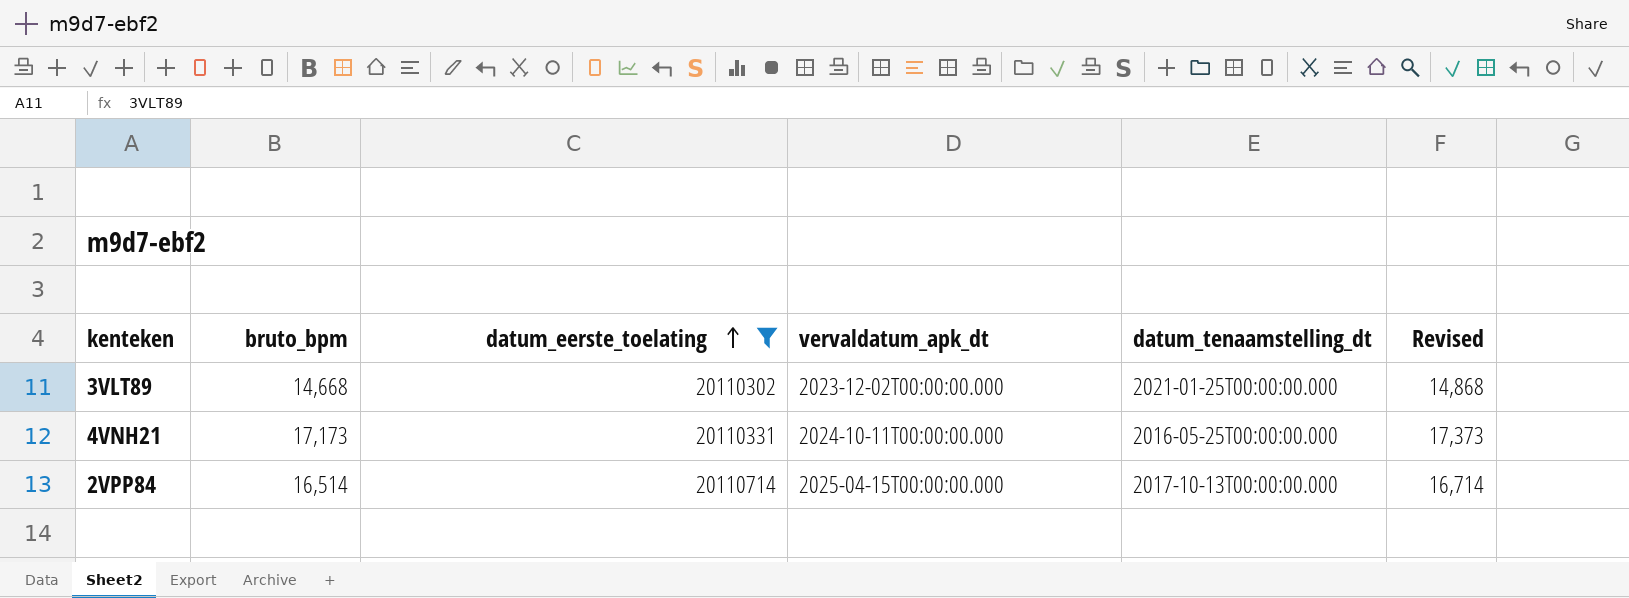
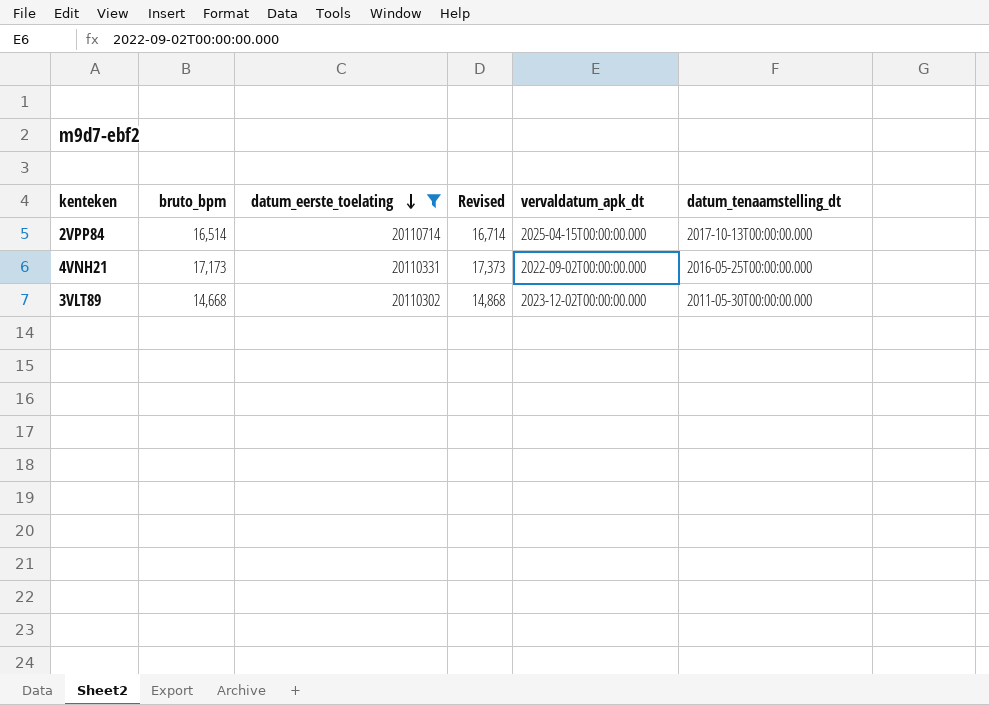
row order: datum_eerste_toelating ascending -> datum_eerste_toelating descending
column Revised | position: 6 -> 4
4VNH21 | vervaldatum_apk_dt: 2024-10-11T00:00:00.000 -> 2022-09-02T00:00:00.000
3VLT89 | datum_tenaamstelling_dt: 2021-01-25T00:00:00.000 -> 2011-05-30T00:00:00.000

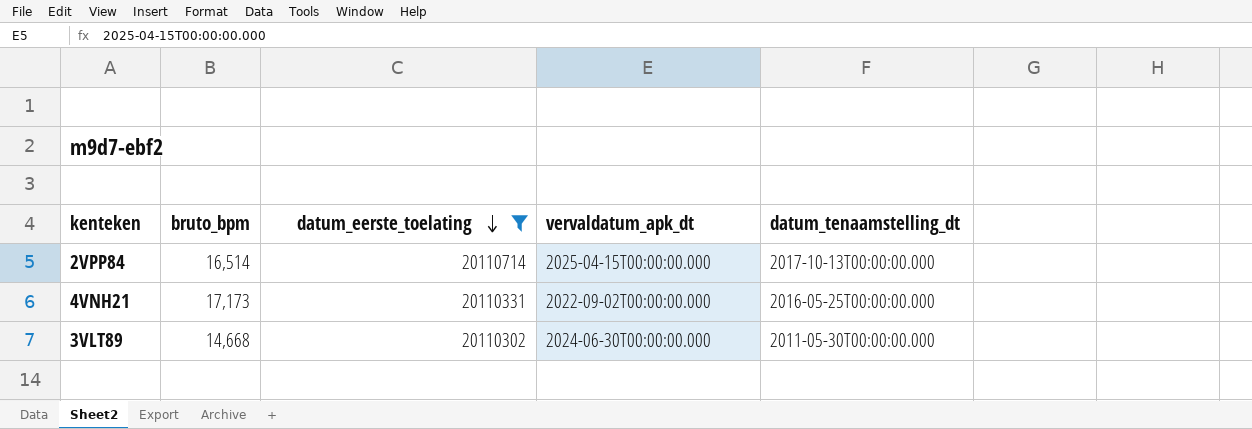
column Revised | formula: [bruto_bpm] + 200 -> none
3VLT89 | vervaldatum_apk_dt: 2023-12-02T00:00:00.000 -> 2024-06-30T00:00:00.000

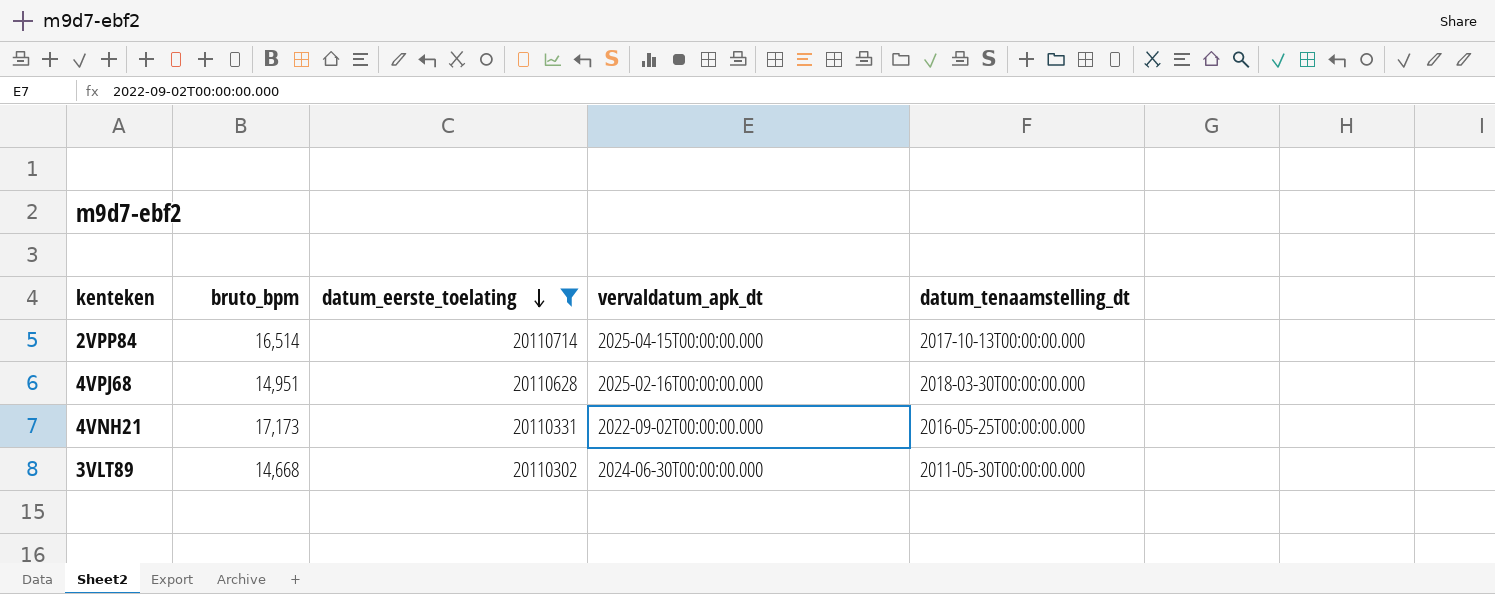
row 4VPJ68: none -> 14,951 | 20110628 | 2025-02-16T00:00:00.000 | 2018-03-30T00:00:00.000

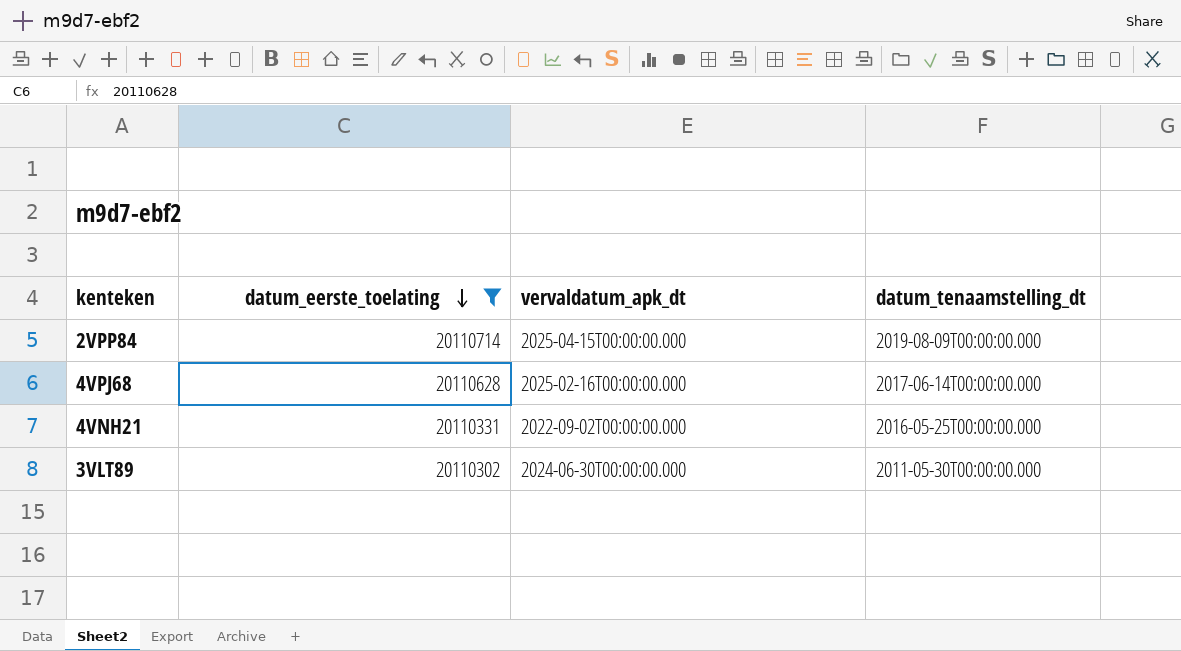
column bruto_bpm | position: 2 -> none
2VPP84 | datum_tenaamstelling_dt: 2017-10-13T00:00:00.000 -> 2019-08-09T00:00:00.000
4VPJ68 | datum_tenaamstelling_dt: 2018-03-30T00:00:00.000 -> 2017-06-14T00:00:00.000

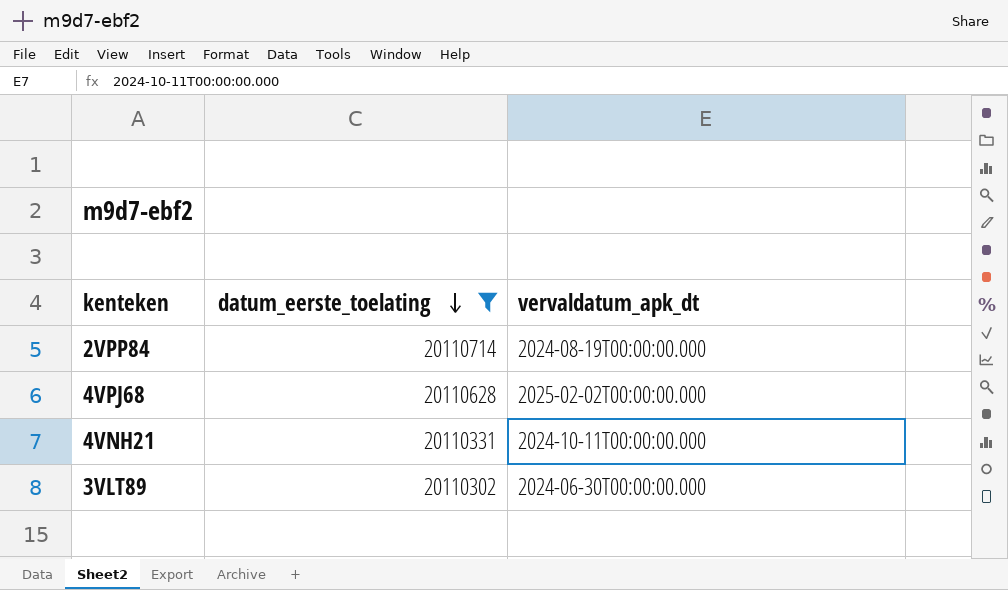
column datum_tenaamstelling_dt | position: 4 -> none
2VPP84 | vervaldatum_apk_dt: 2025-04-15T00:00:00.000 -> 2024-08-19T00:00:00.000
4VPJ68 | vervaldatum_apk_dt: 2025-02-16T00:00:00.000 -> 2025-02-02T00:00:00.000
4VNH21 | vervaldatum_apk_dt: 2022-09-02T00:00:00.000 -> 2024-10-11T00:00:00.000

